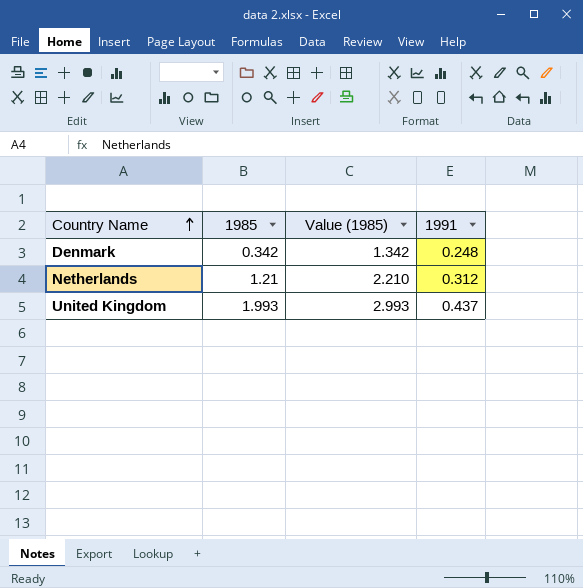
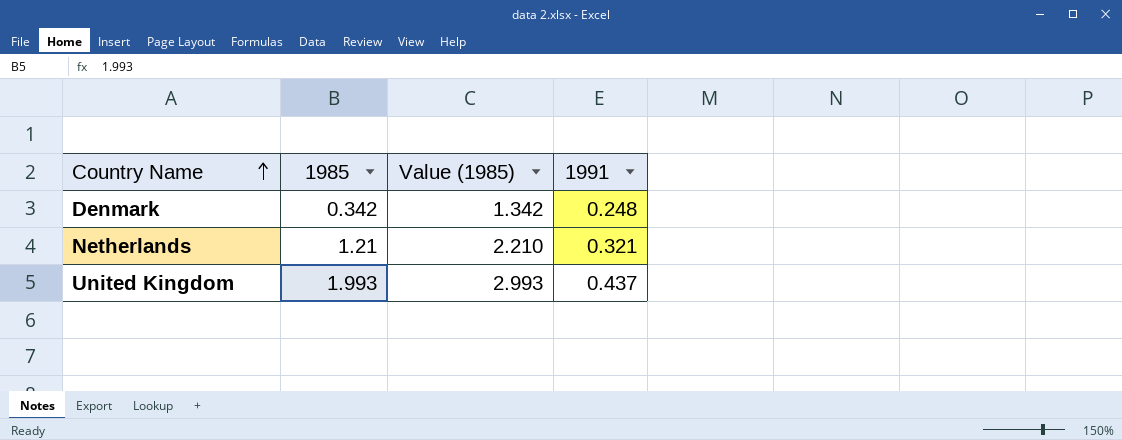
Netherlands | 1991: 0.312 -> 0.321

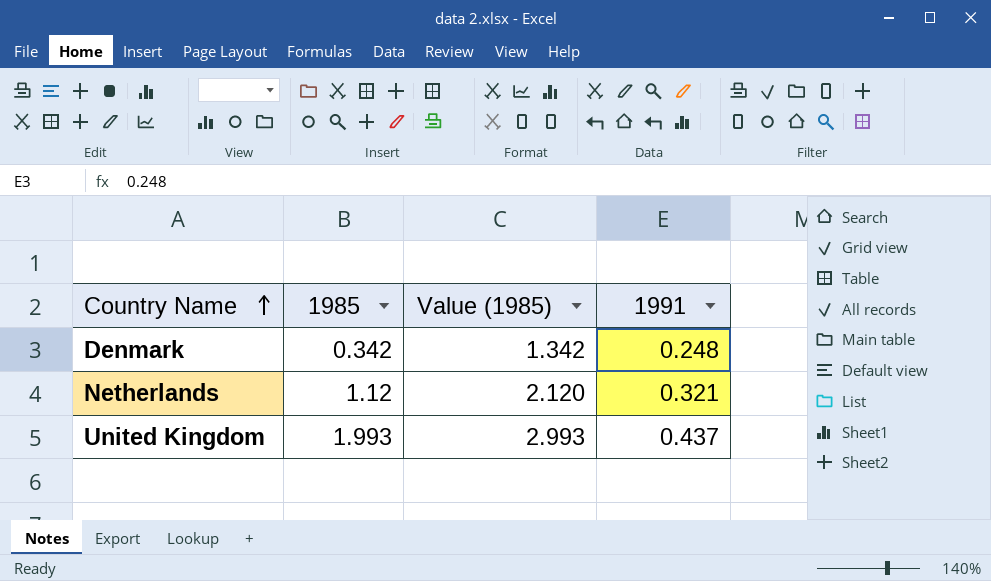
Netherlands | 1985: 1.21 -> 1.12
Netherlands | Value (1985): 2.210 -> 2.120

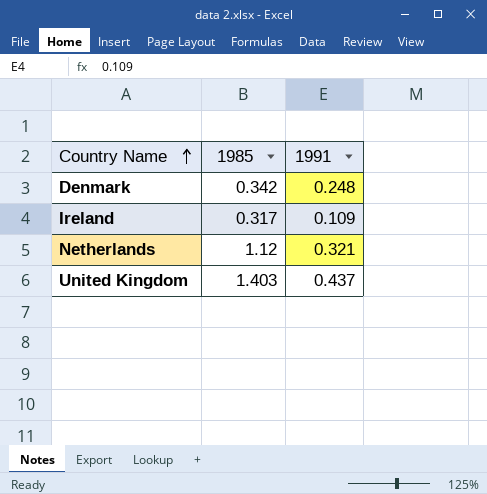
column Value (1985) | formula: [1985] + 1 -> none
row Ireland: none -> 0.317 | 0.109
United Kingdom | 1985: 1.993 -> 1.403

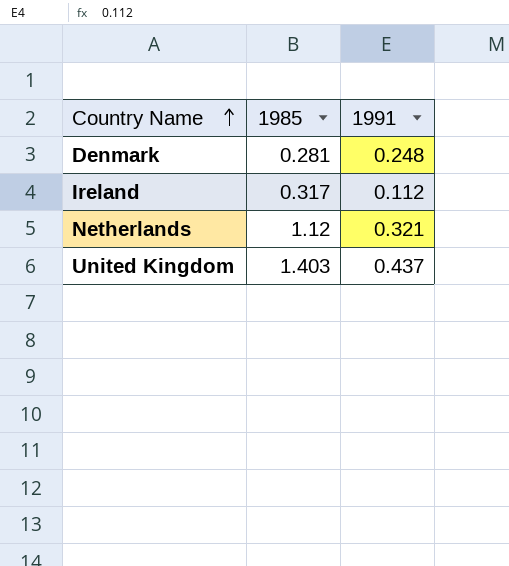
Denmark | 1985: 0.342 -> 0.281
Ireland | 1991: 0.109 -> 0.112

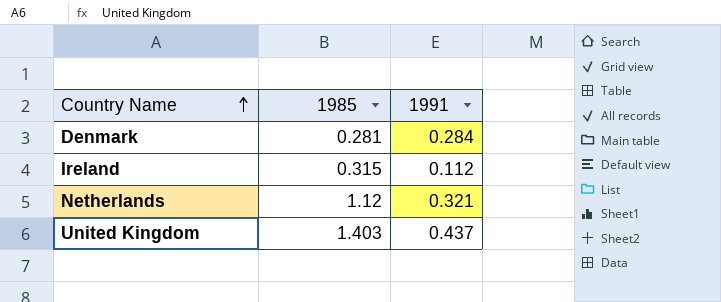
Denmark | 1991: 0.248 -> 0.284
Ireland | 1985: 0.317 -> 0.315

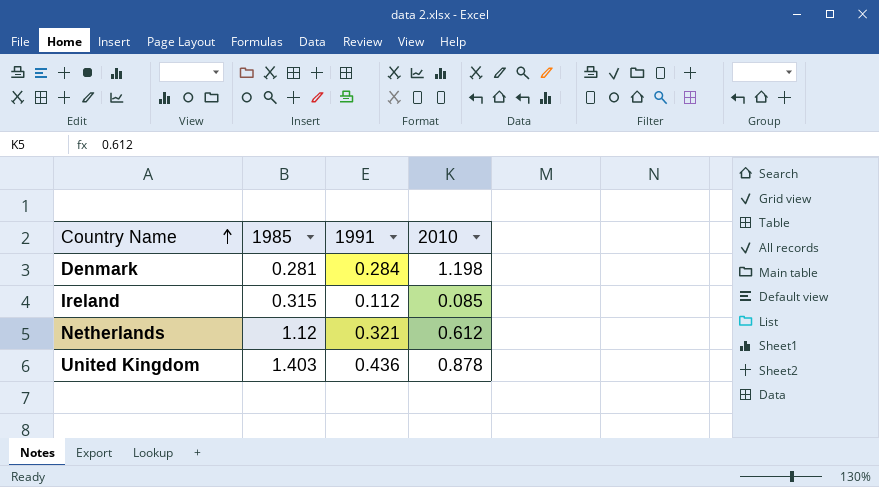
column 2010 | position: none -> 4
United Kingdom | 1991: 0.437 -> 0.436

